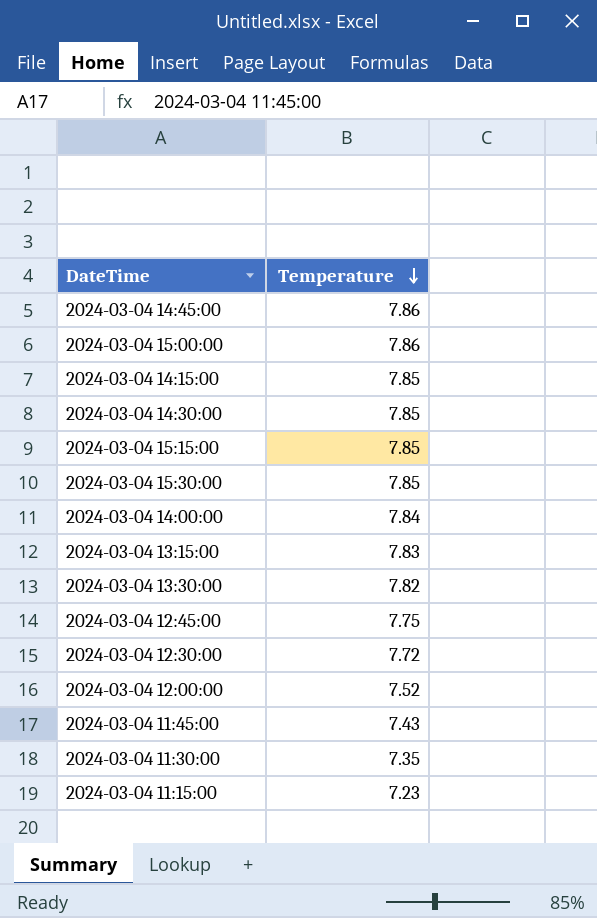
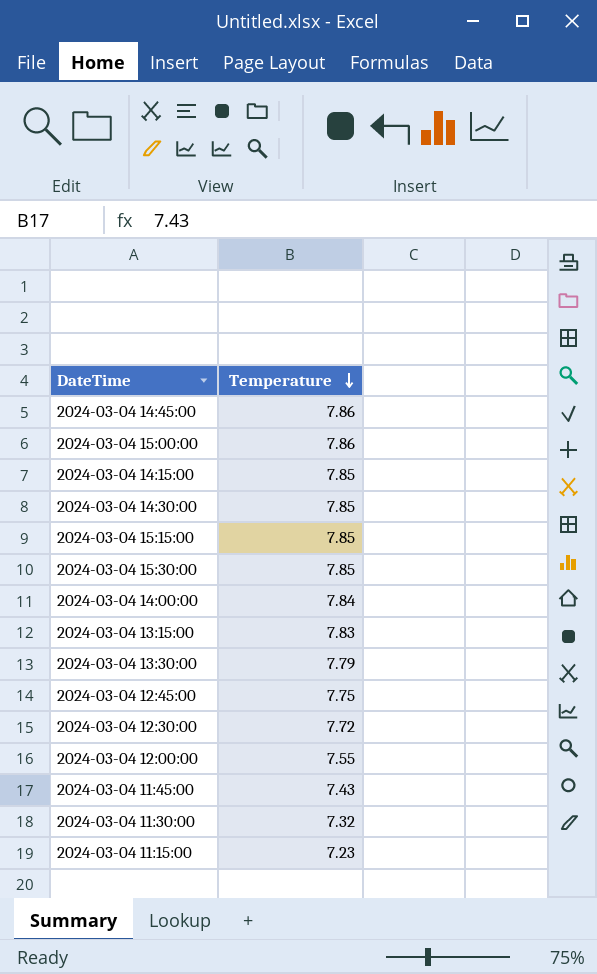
2024-03-04 13:30:00 | Temperature: 7.82 -> 7.79
2024-03-04 12:00:00 | Temperature: 7.52 -> 7.55
2024-03-04 11:30:00 | Temperature: 7.35 -> 7.32

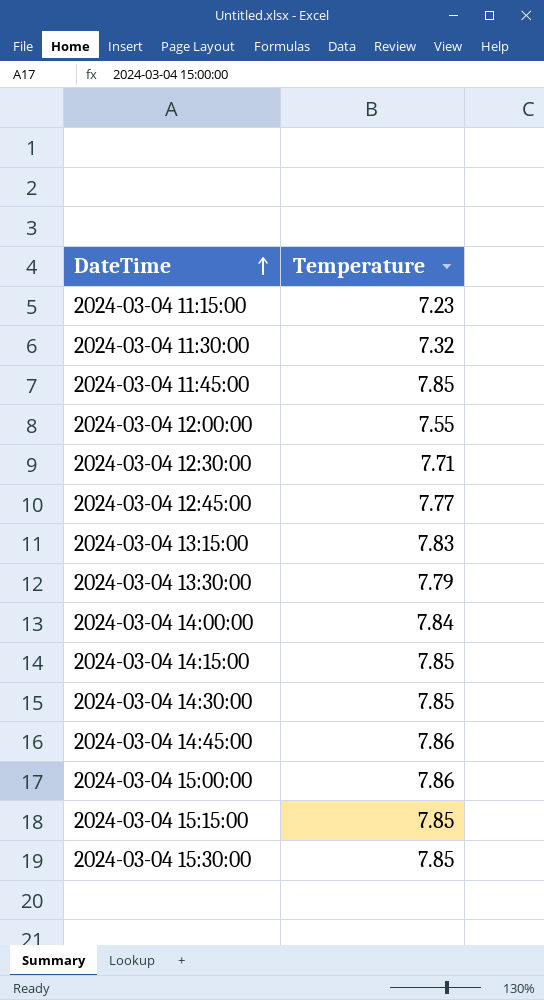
row order: Temperature descending -> DateTime ascending
2024-03-04 11:45:00 | Temperature: 7.43 -> 7.85
2024-03-04 12:30:00 | Temperature: 7.72 -> 7.71
2024-03-04 12:45:00 | Temperature: 7.75 -> 7.77

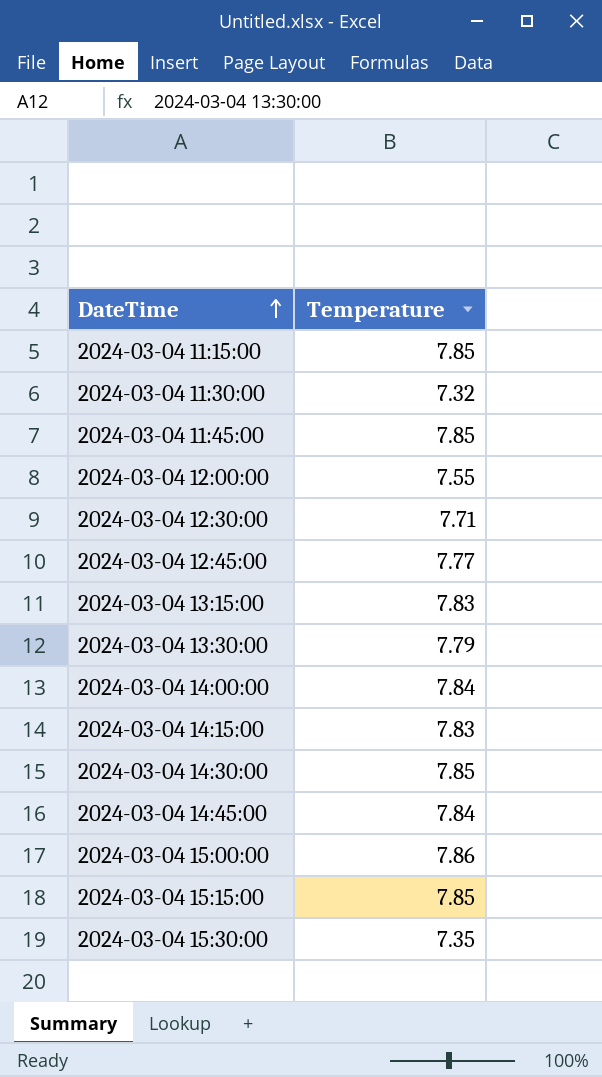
2024-03-04 11:15:00 | Temperature: 7.23 -> 7.85
2024-03-04 14:15:00 | Temperature: 7.85 -> 7.83
2024-03-04 14:45:00 | Temperature: 7.86 -> 7.84
2024-03-04 15:30:00 | Temperature: 7.85 -> 7.35

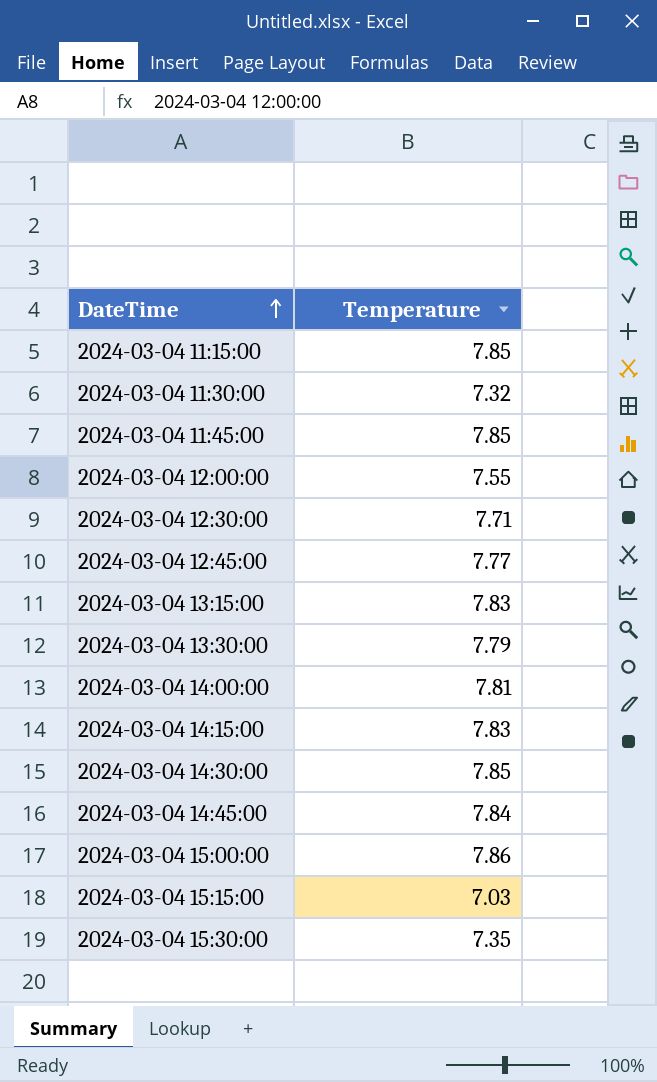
2024-03-04 14:00:00 | Temperature: 7.84 -> 7.81
2024-03-04 15:15:00 | Temperature: 7.85 -> 7.03

